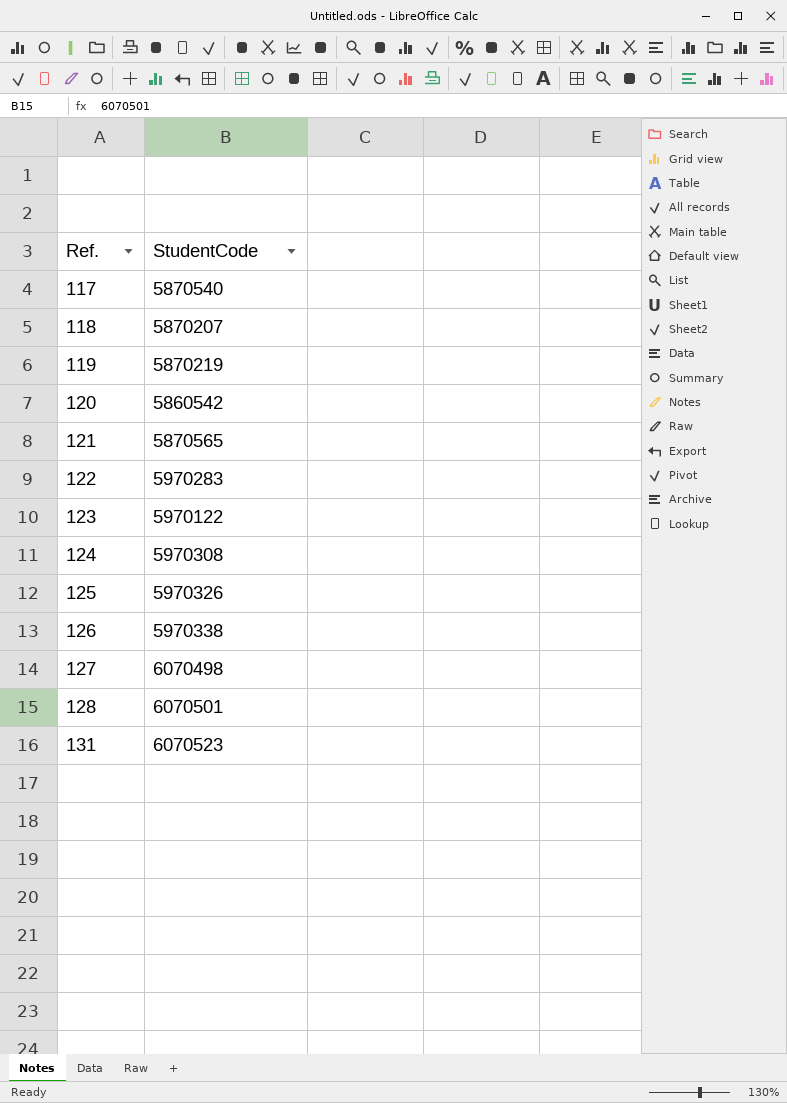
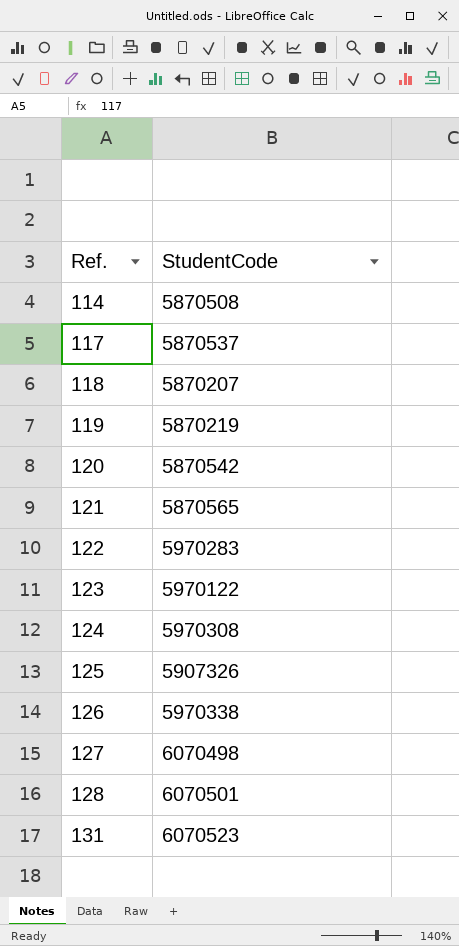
row 114: none -> 5870508
117 | StudentCode: 5870540 -> 5870537
120 | StudentCode: 5860542 -> 5870542
125 | StudentCode: 5970326 -> 5907326

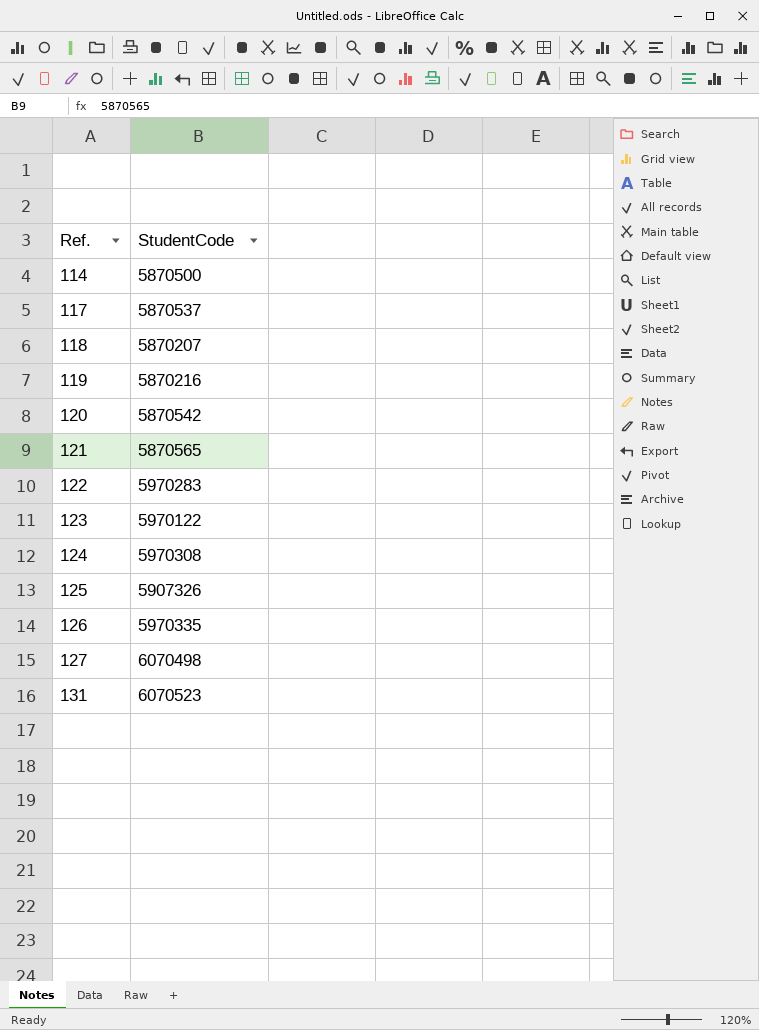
row 128: 6070501 -> none
114 | StudentCode: 5870508 -> 5870500
119 | StudentCode: 5870219 -> 5870216
126 | StudentCode: 5970338 -> 5970335

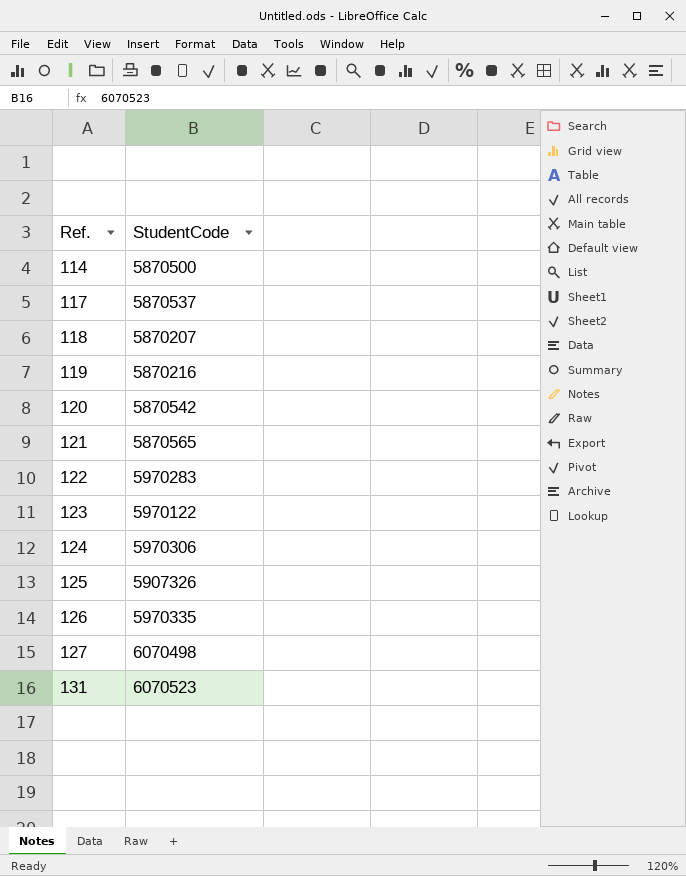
124 | StudentCode: 5970308 -> 5970306

